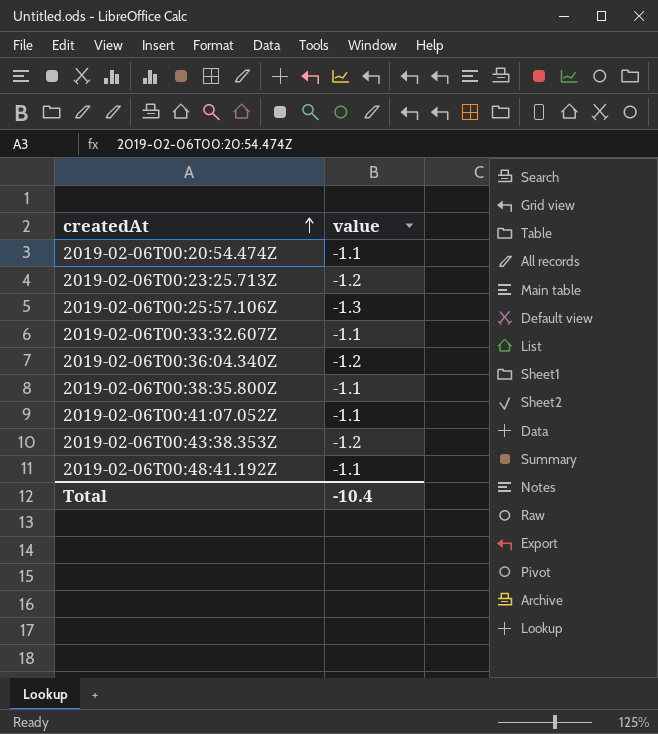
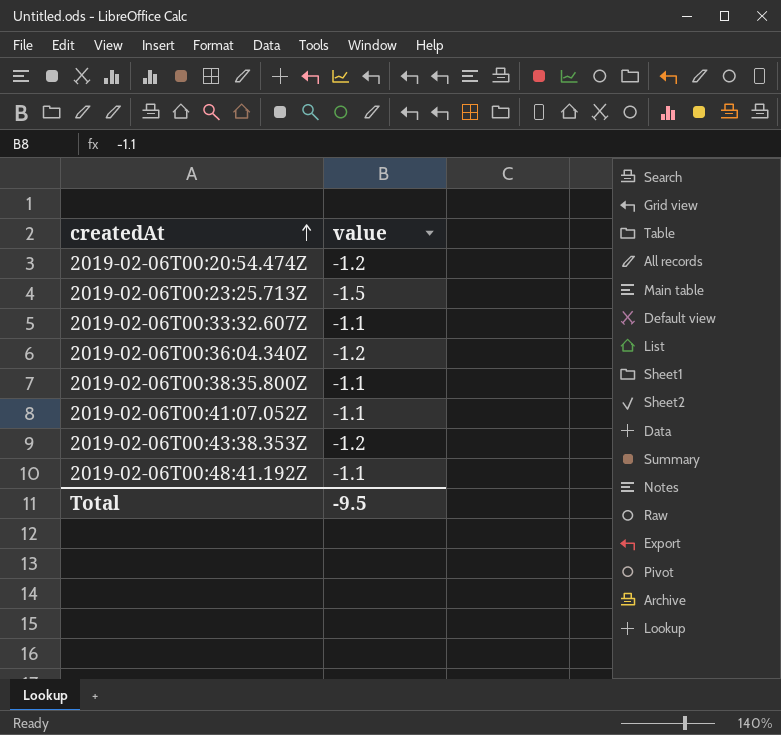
row 2019-02-06T00:25:57.106Z: -1.3 -> none
2019-02-06T00:20:54.474Z | value: -1.1 -> -1.2
2019-02-06T00:23:25.713Z | value: -1.2 -> -1.5
Total | value: -10.4 -> -9.5

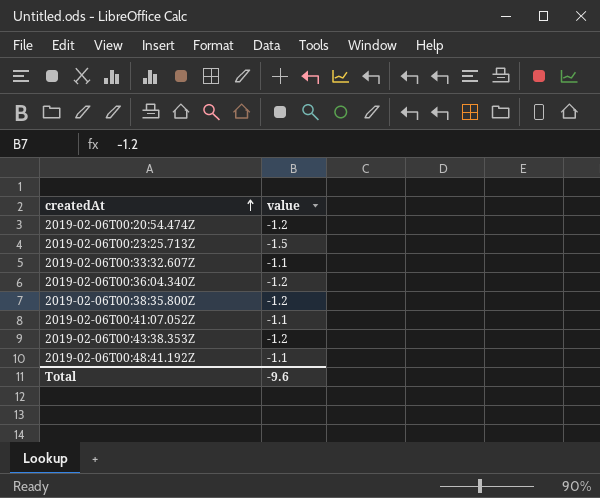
2019-02-06T00:38:35.800Z | value: -1.1 -> -1.2
Total | value: -9.5 -> -9.6

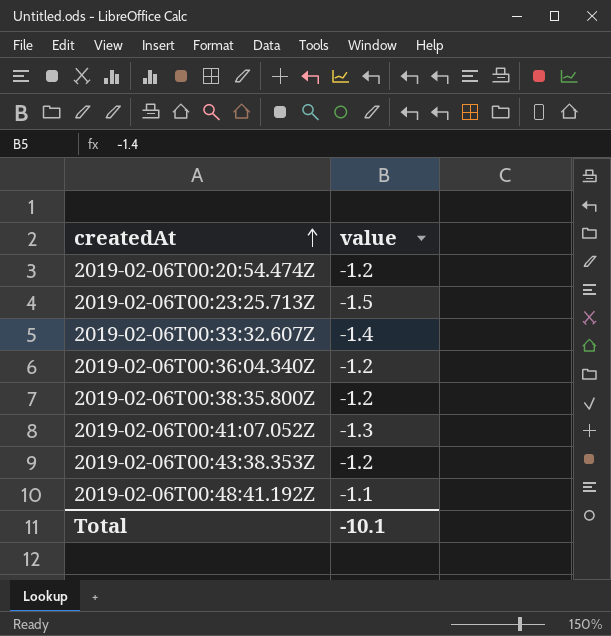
2019-02-06T00:33:32.607Z | value: -1.1 -> -1.4
2019-02-06T00:41:07.052Z | value: -1.1 -> -1.3
Total | value: -9.6 -> -10.1

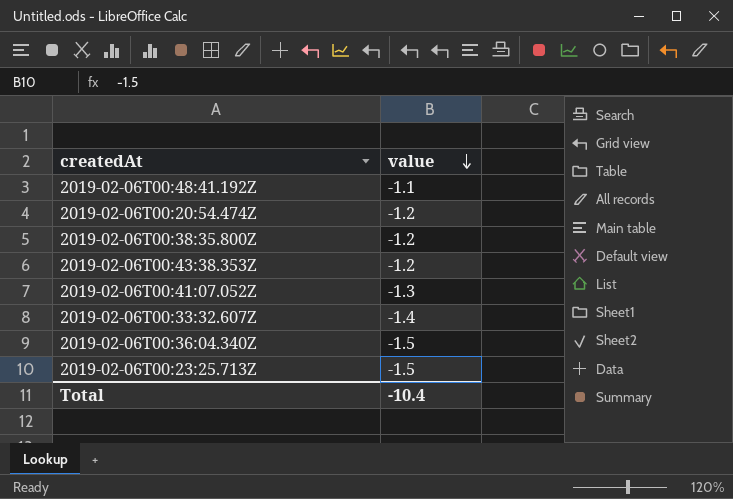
row order: createdAt ascending -> value descending
2019-02-06T00:36:04.340Z | value: -1.2 -> -1.5
Total | value: -10.1 -> -10.4

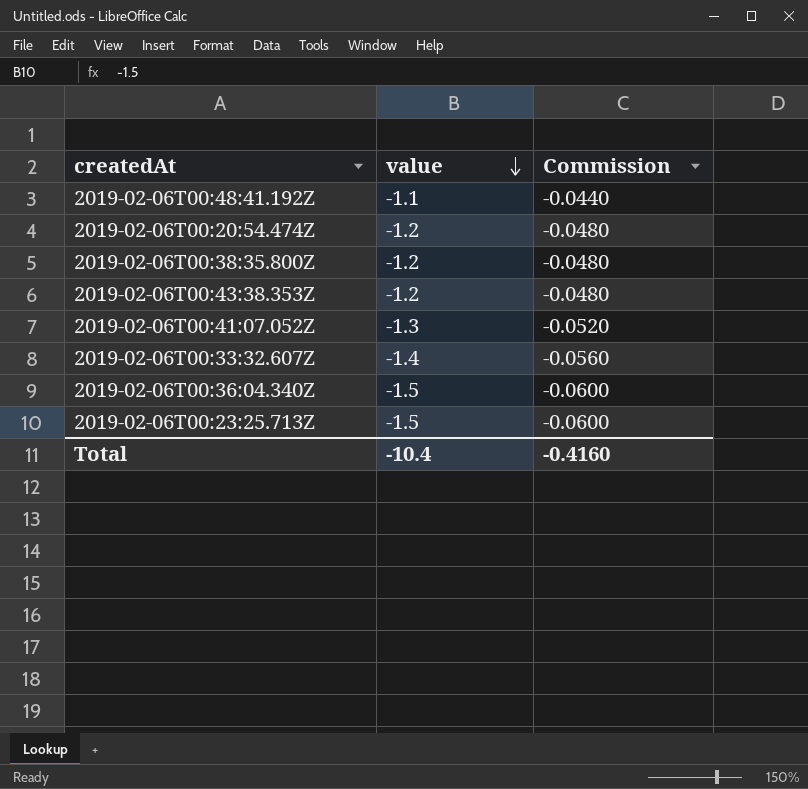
column Commission | formula: none -> [value] * 0.04

